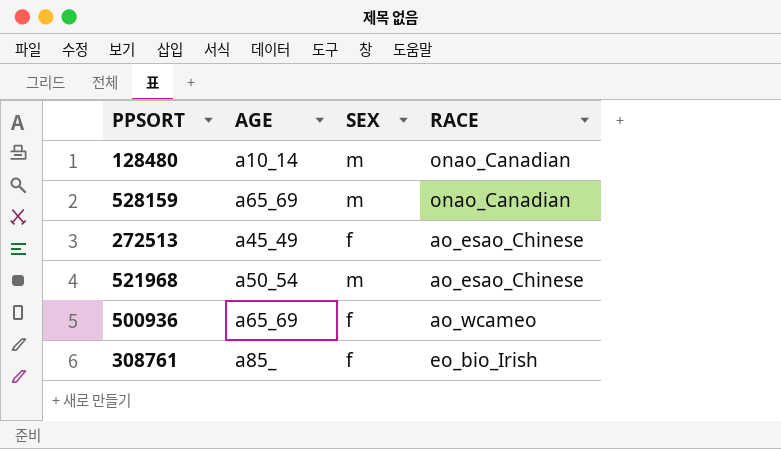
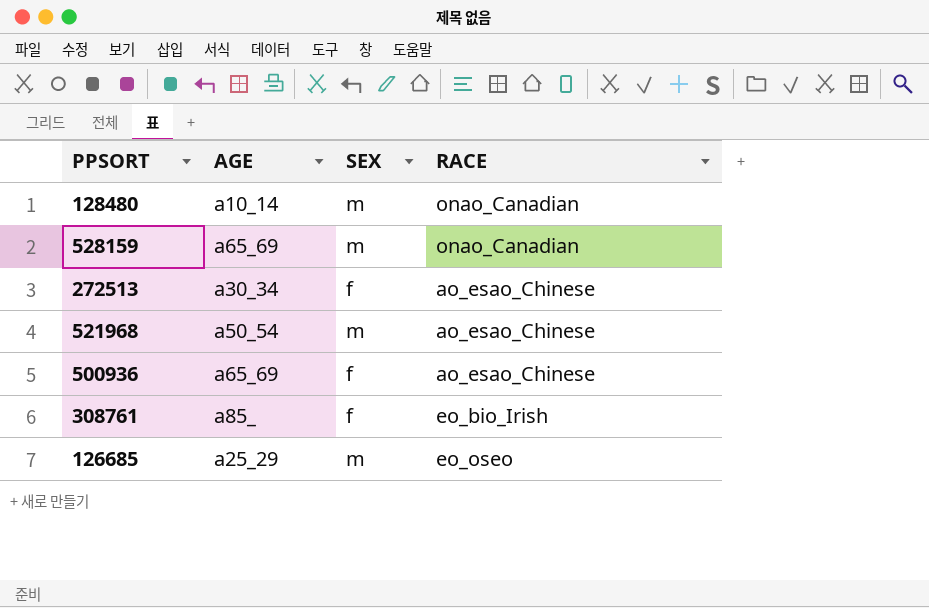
272513 | AGE: a45_49 -> a30_34
500936 | RACE: ao_wcameo -> ao_esao_Chinese
row 126685: none -> a25_29 | m | eo_oseo

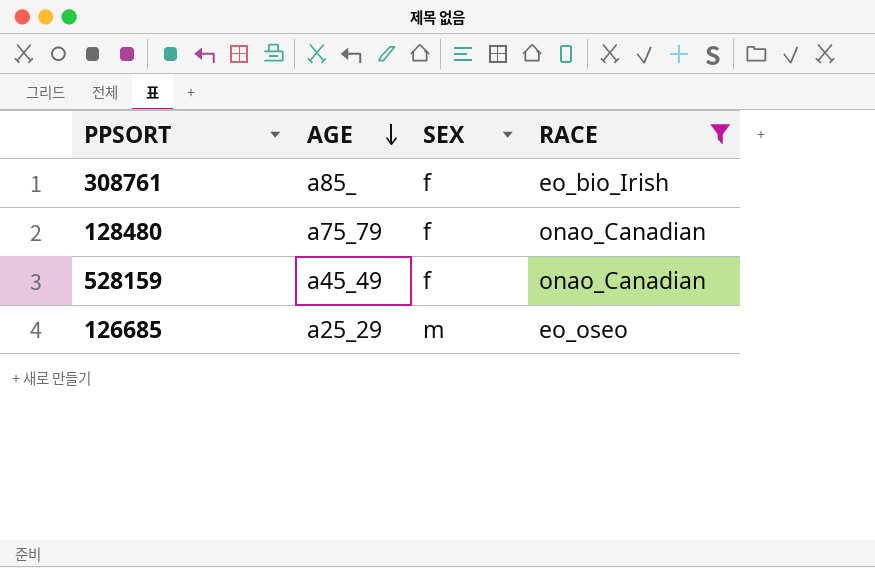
filter: none -> RACE != ao_esao_Chinese
row order: none -> AGE descending
128480 | AGE: a10_14 -> a75_79
128480 | SEX: m -> f
528159 | AGE: a65_69 -> a45_49
528159 | SEX: m -> f

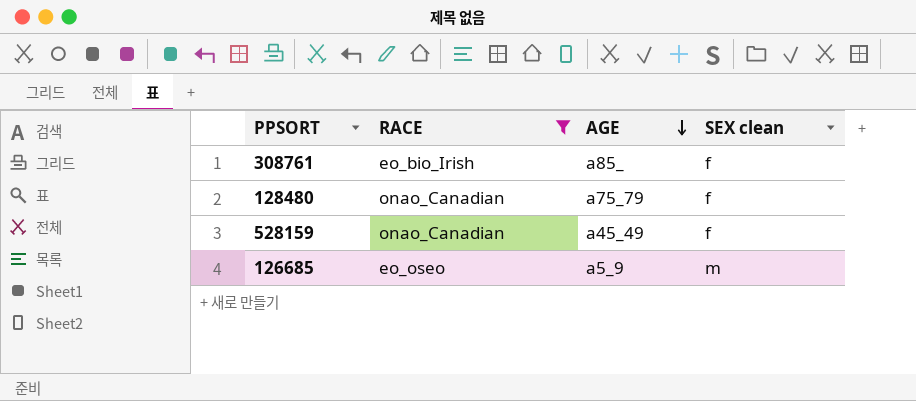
column RACE | position: 4 -> 2
column name: SEX -> SEX clean
126685 | AGE: a25_29 -> a5_9

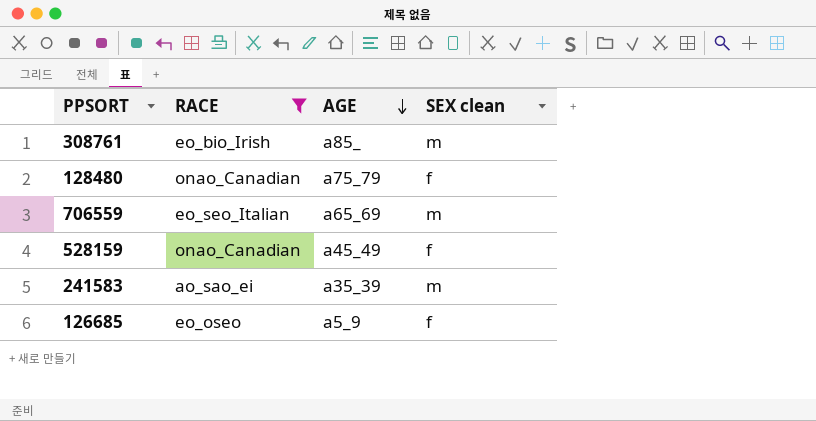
308761 | SEX clean: f -> m
row 706559: none -> eo_seo_Italian | a65_69 | m
row 241583: none -> ao_sao_ei | a35_39 | m
126685 | SEX clean: m -> f

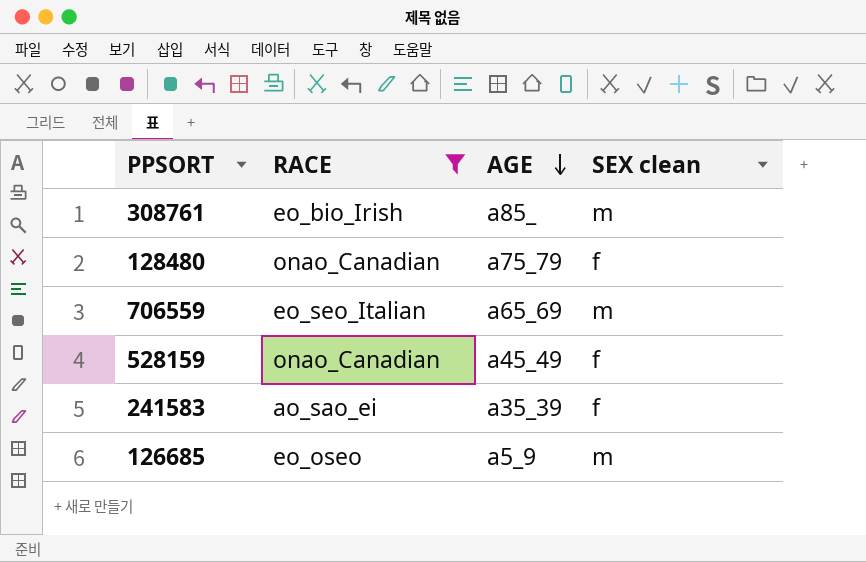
241583 | SEX clean: m -> f
126685 | SEX clean: f -> m

